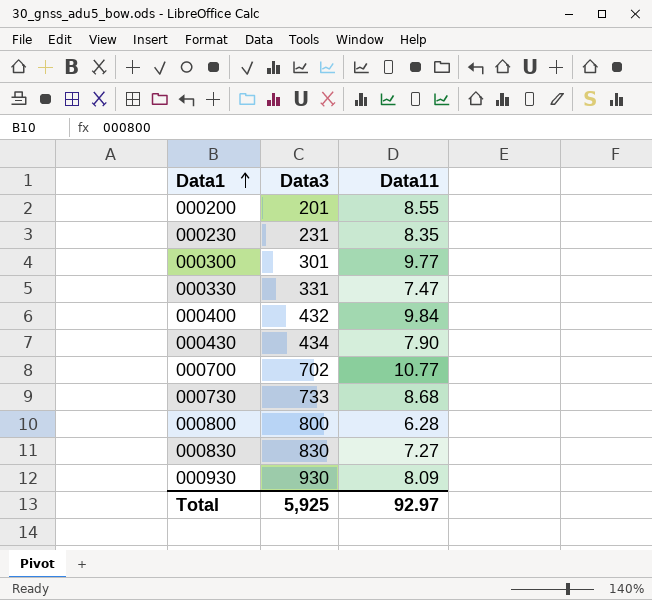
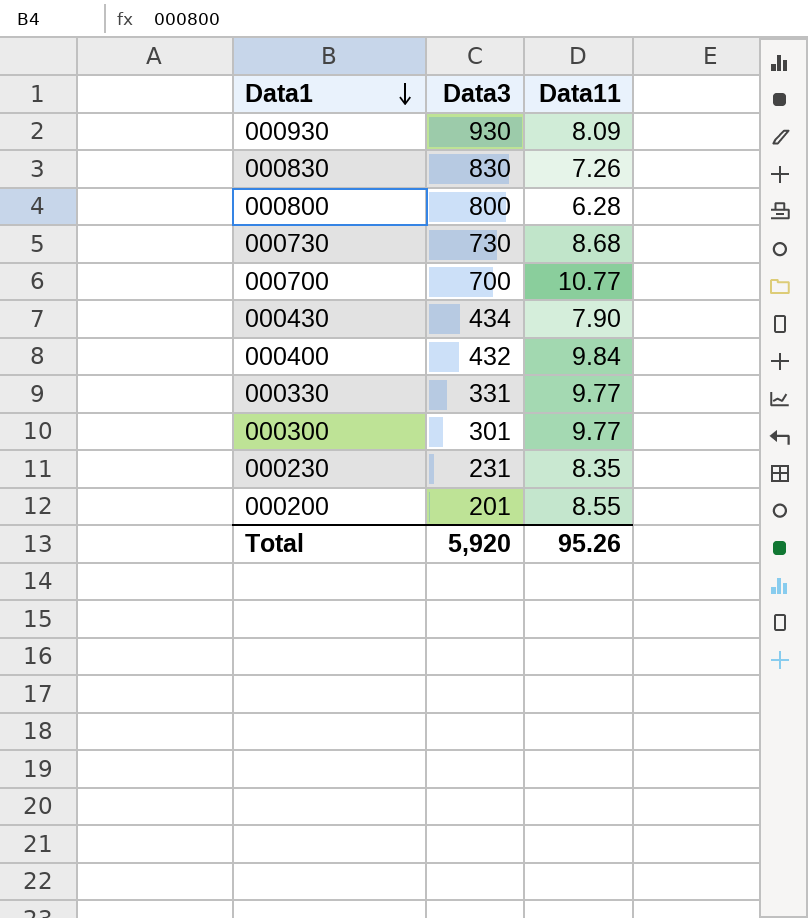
row order: Data1 ascending -> Data1 descending
000830 | Data11: 7.27 -> 7.26
000730 | Data3: 733 -> 730
000700 | Data3: 702 -> 700
000330 | Data11: 7.47 -> 9.77
Total | Data3: 5,925 -> 5,920
Total | Data11: 92.97 -> 95.26

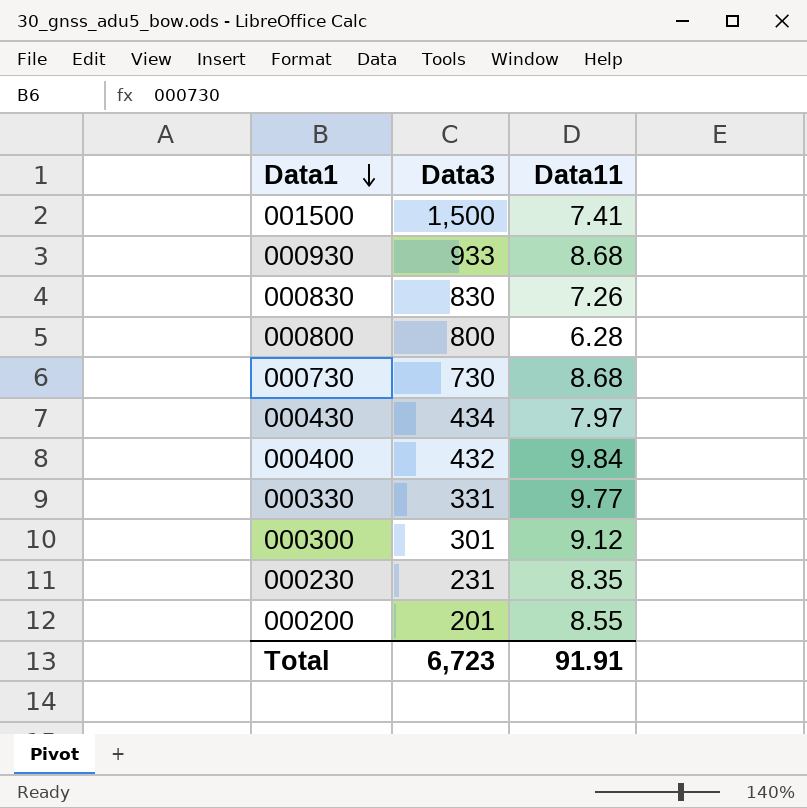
row 000700: 700 | 10.77 -> none
row 001500: none -> 1,500 | 7.41
000930 | Data3: 930 -> 933
000930 | Data11: 8.09 -> 8.68
000430 | Data11: 7.90 -> 7.97
000300 | Data11: 9.77 -> 9.12
Total | Data3: 5,920 -> 6,723
Total | Data11: 95.26 -> 91.91

